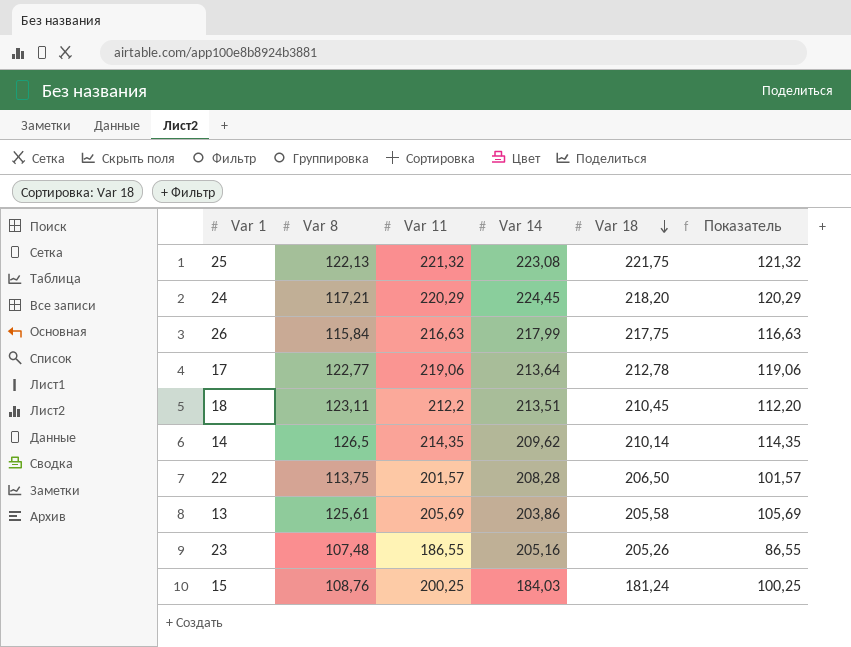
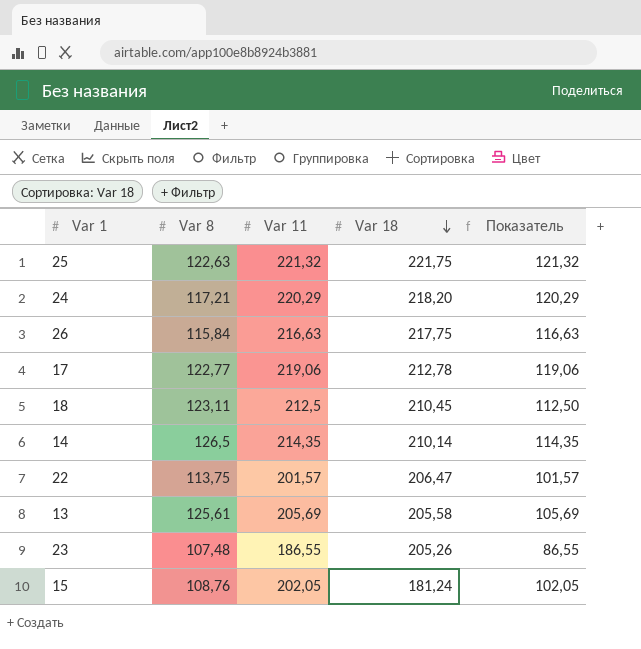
column Var 14 | position: 4 -> none
25 | Var 8: 122,13 -> 122,63
18 | Var 11: 212,2 -> 212,5
18 | Показатель: 112,20 -> 112,50
22 | Var 18: 206,50 -> 206,47
15 | Var 11: 200,25 -> 202,05
15 | Показатель: 100,25 -> 102,05

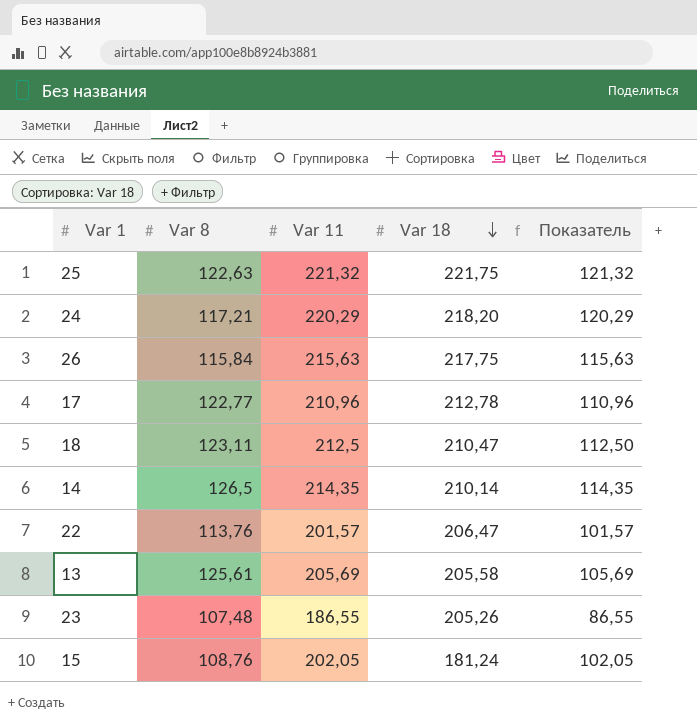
26 | Var 11: 216,63 -> 215,63
26 | Показатель: 116,63 -> 115,63
17 | Var 11: 219,06 -> 210,96
17 | Показатель: 119,06 -> 110,96
18 | Var 18: 210,45 -> 210,47
22 | Var 8: 113,75 -> 113,76

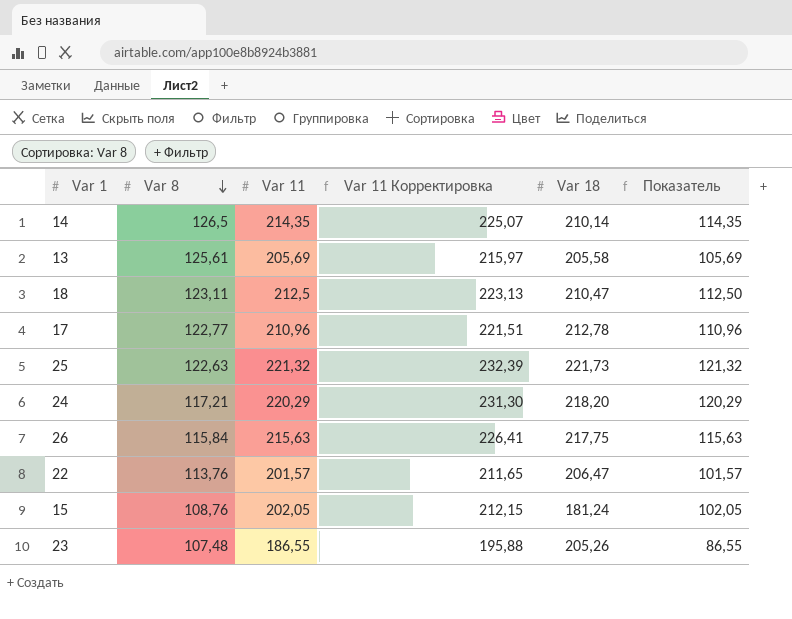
row order: Var 18 descending -> Var 8 descending
column Var 11 Корректировка | formula: none -> [Var 11] * 1,05
25 | Var 18: 221,75 -> 221,73

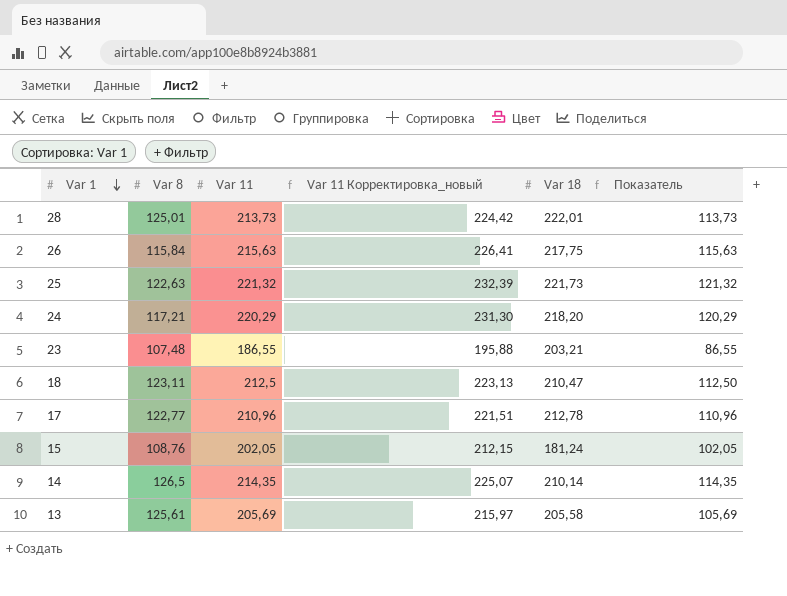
row order: Var 8 descending -> Var 1 descending
column name: Var 11 Корректировка -> Var 11 Корректировка_новый
row 22: 113,76 | 201,57 | 211,65 | 206,47 | 101,57 -> none
row 28: none -> 125,01 | 213,73 | 224,42 | 222,01 | 113,73
23 | Var 18: 205,26 -> 203,21

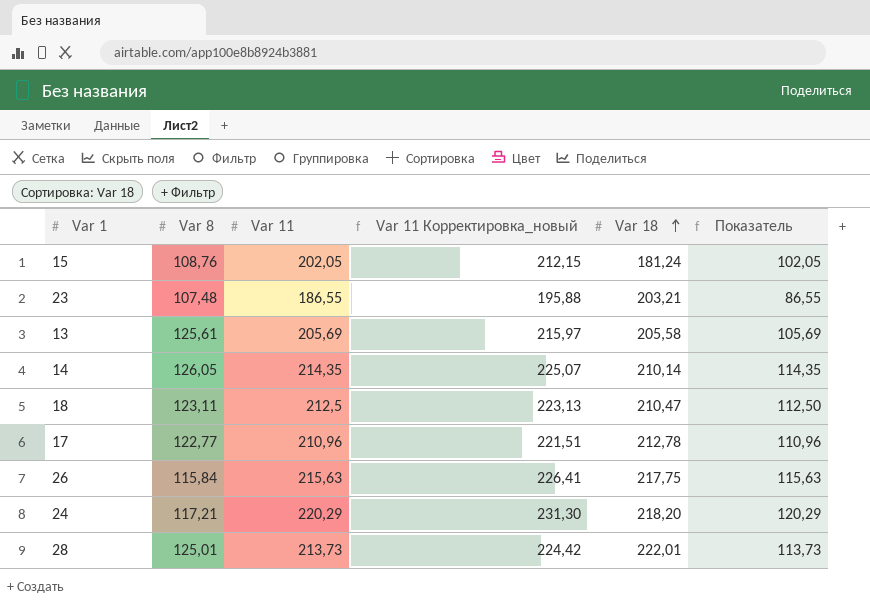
row order: Var 1 descending -> Var 18 ascending
row 25: 122,63 | 221,32 | 232,39 | 221,73 | 121,32 -> none
14 | Var 8: 126,5 -> 126,05

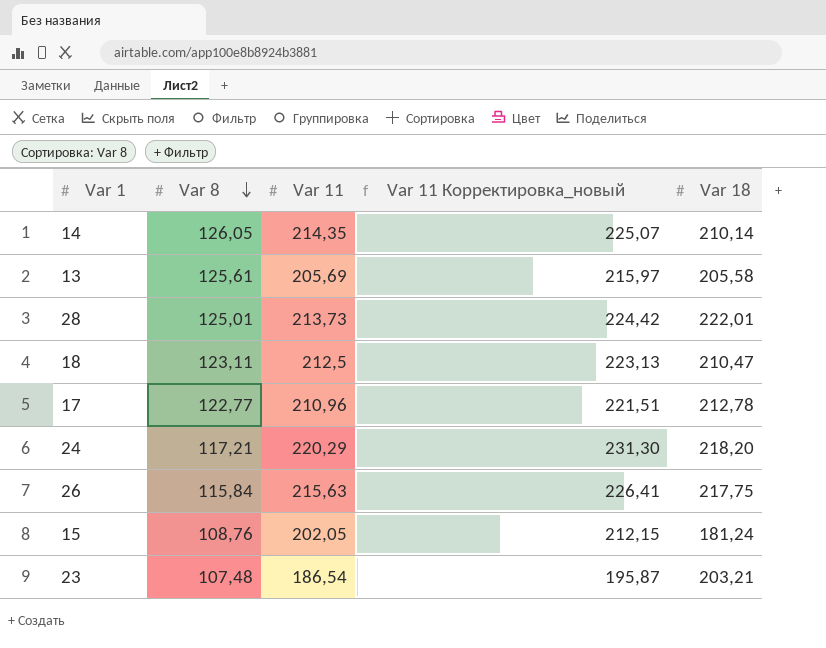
row order: Var 18 ascending -> Var 8 descending
column Показатель | formula: [Var 11] - 100 -> none
23 | Var 11: 186,55 -> 186,54
23 | Var 11 Корректировка_новый: 195,88 -> 195,87

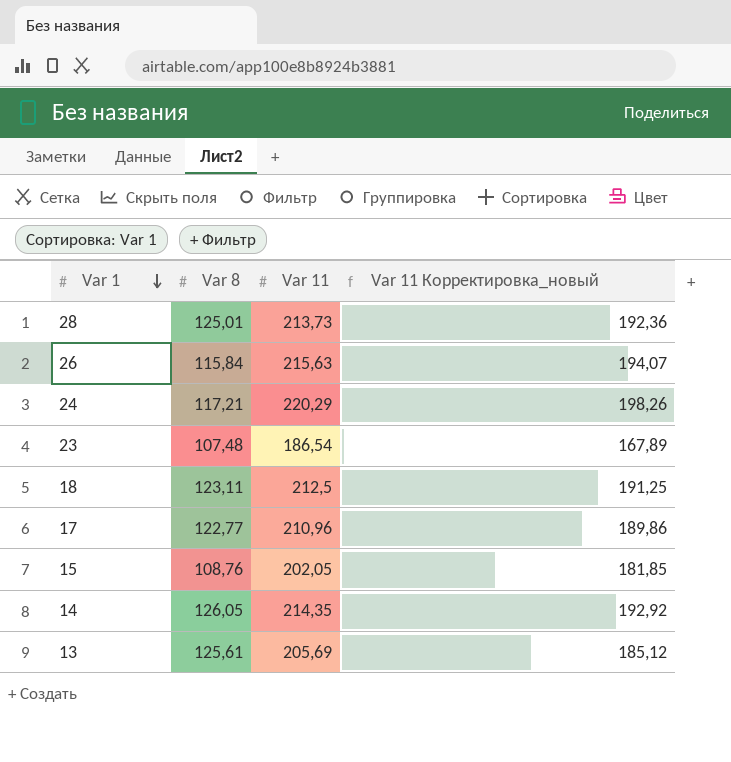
row order: Var 8 descending -> Var 1 descending
column Var 18 | position: 5 -> none
column Var 11 Корректировка_новый | formula: [Var 11] * 1,05 -> [Var 11] * 0,9

